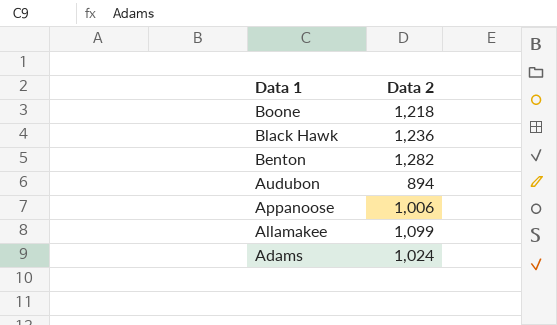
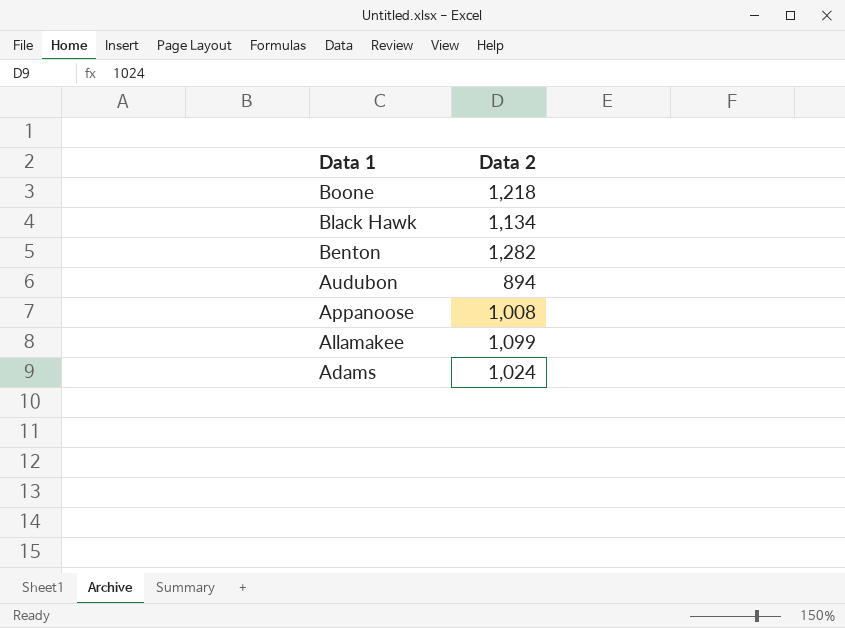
Black Hawk | Data 2: 1,236 -> 1,134
Appanoose | Data 2: 1,006 -> 1,008

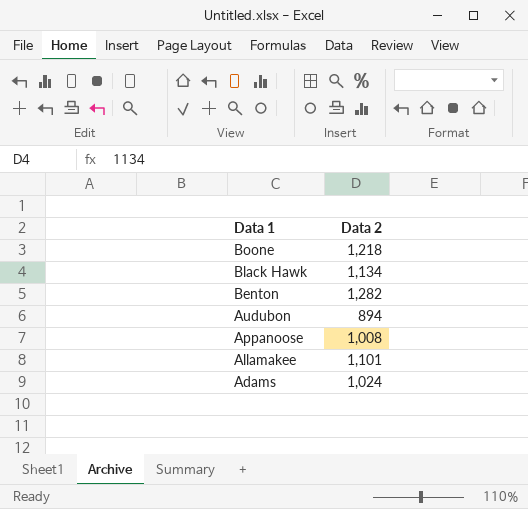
Allamakee | Data 2: 1,099 -> 1,101

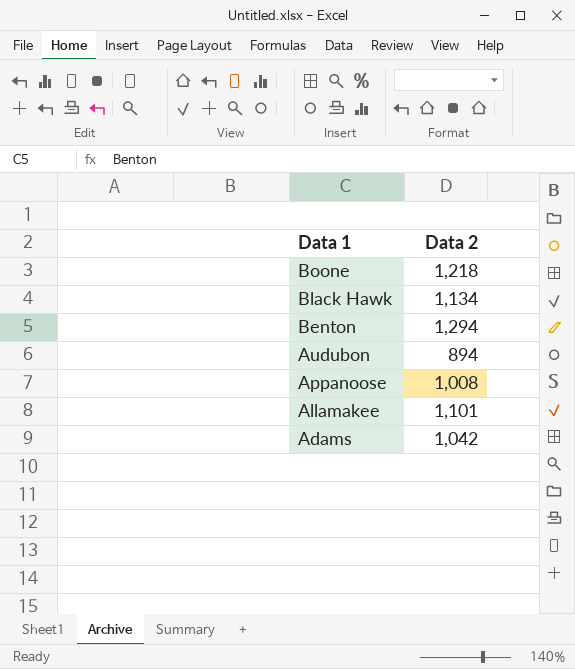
Benton | Data 2: 1,282 -> 1,294
Adams | Data 2: 1,024 -> 1,042

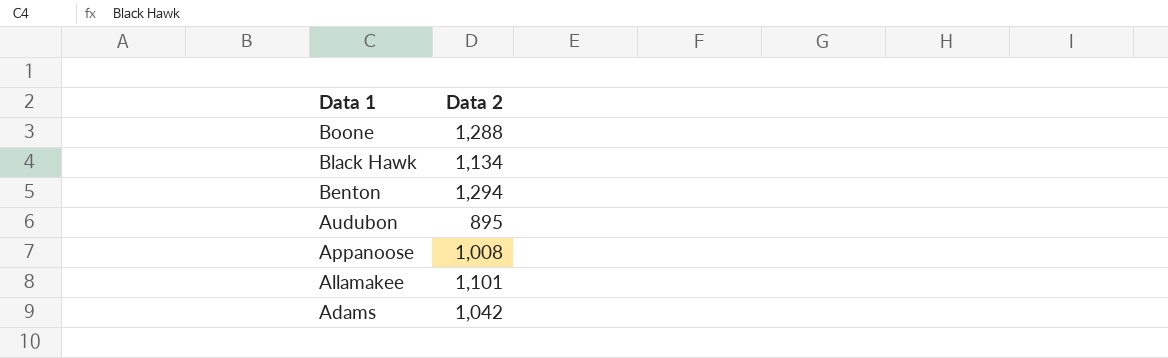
Boone | Data 2: 1,218 -> 1,288
Audubon | Data 2: 894 -> 895

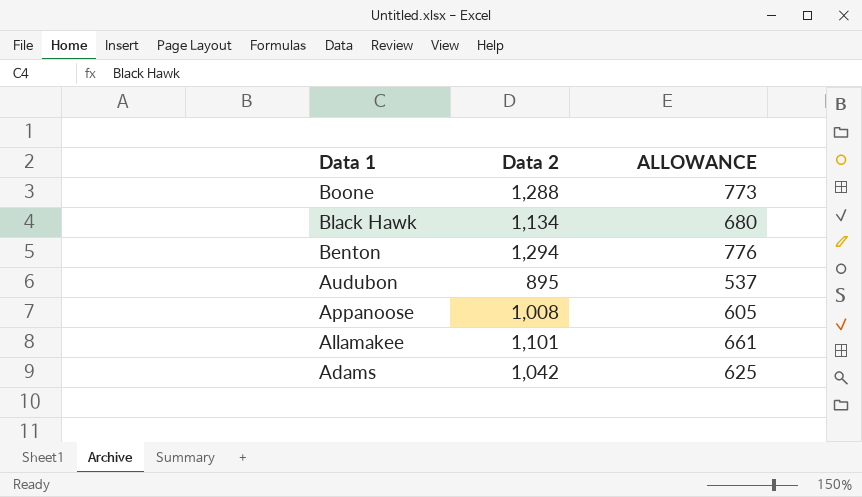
column ALLOWANCE | formula: none -> [Data 2] * 0.6

